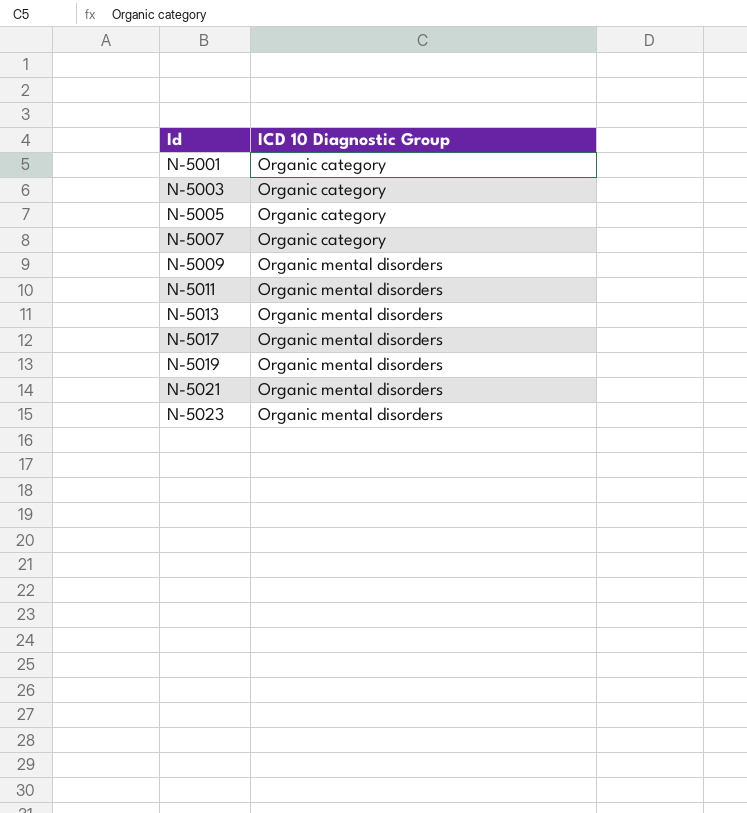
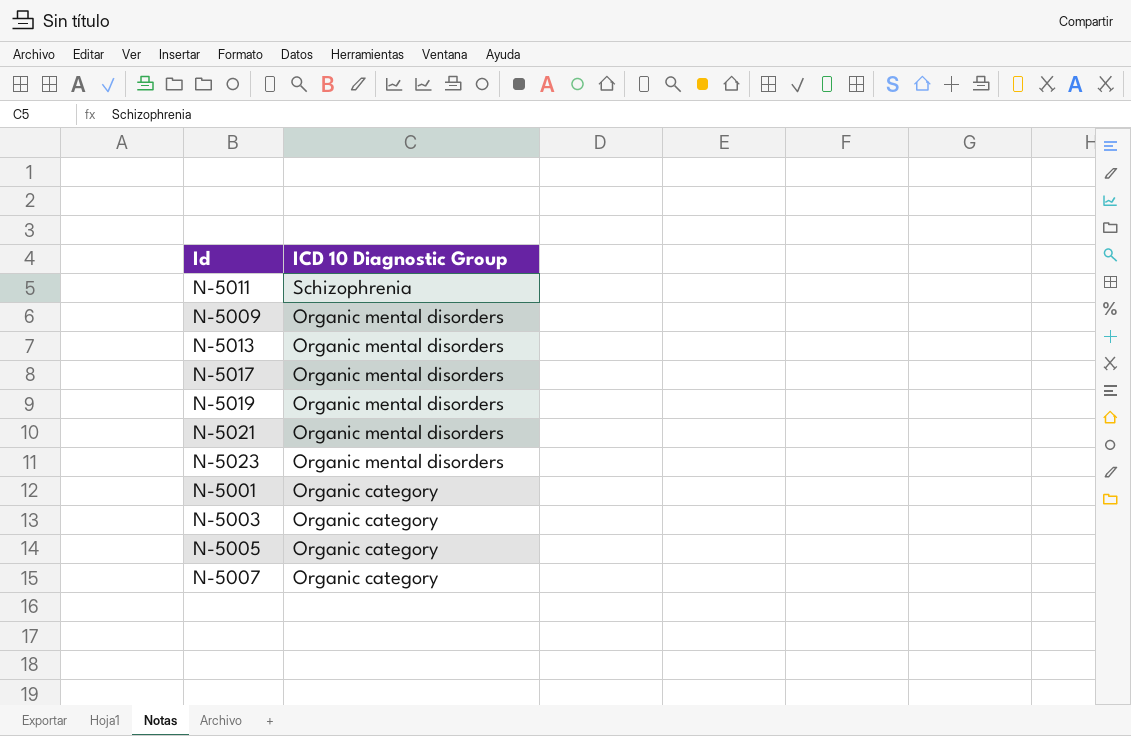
row order: Id ascending -> ICD 10 Diagnostic Group descending
N-5011 | ICD 10 Diagnostic Group: Organic mental disorders -> Schizophrenia

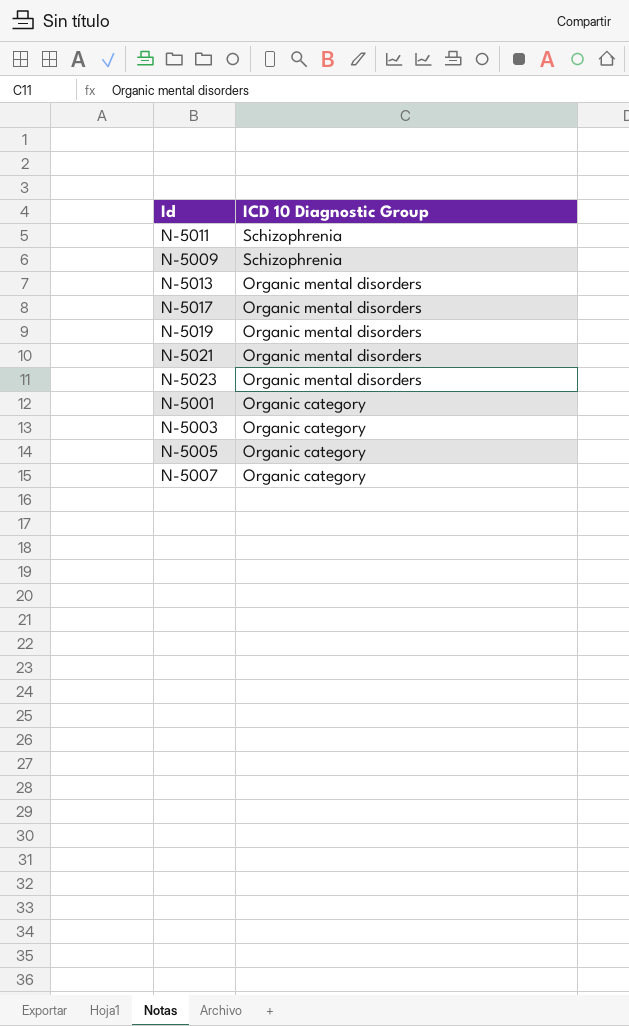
N-5009 | ICD 10 Diagnostic Group: Organic mental disorders -> Schizophrenia

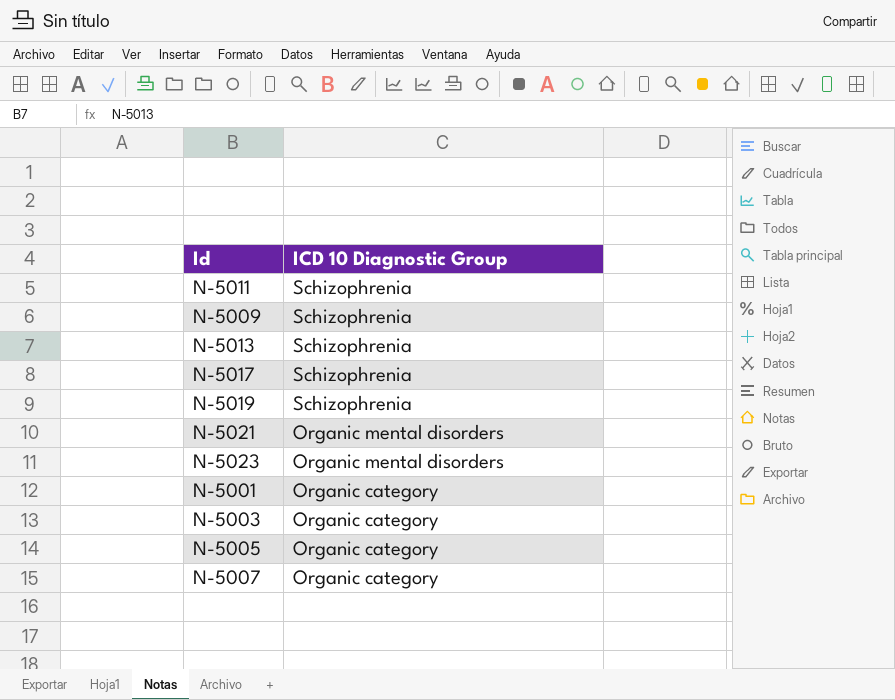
N-5013 | ICD 10 Diagnostic Group: Organic mental disorders -> Schizophrenia
N-5017 | ICD 10 Diagnostic Group: Organic mental disorders -> Schizophrenia
N-5019 | ICD 10 Diagnostic Group: Organic mental disorders -> Schizophrenia

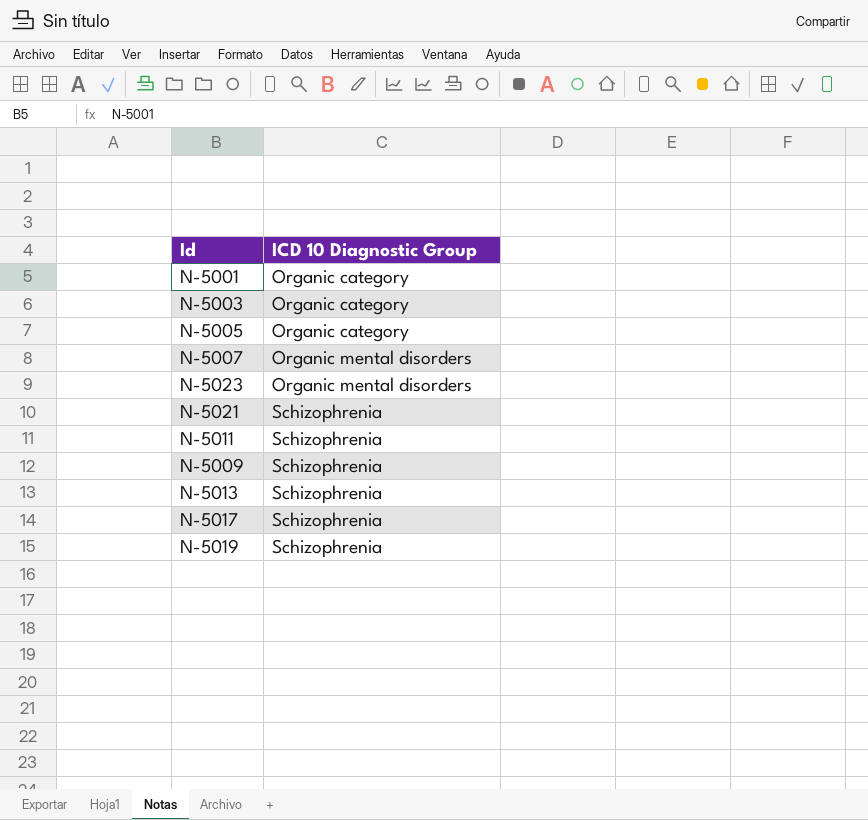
row order: ICD 10 Diagnostic Group descending -> ICD 10 Diagnostic Group ascending
N-5007 | ICD 10 Diagnostic Group: Organic category -> Organic mental disorders
N-5021 | ICD 10 Diagnostic Group: Organic mental disorders -> Schizophrenia

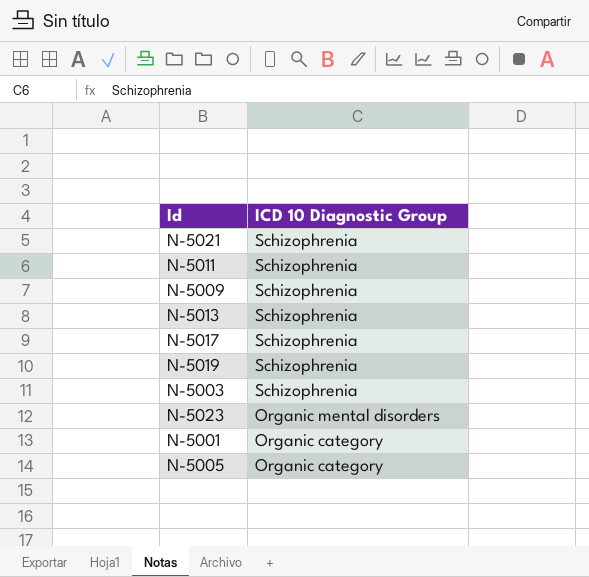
row order: ICD 10 Diagnostic Group ascending -> ICD 10 Diagnostic Group descending
row N-5007: Organic mental disorders -> none
N-5003 | ICD 10 Diagnostic Group: Organic category -> Schizophrenia

